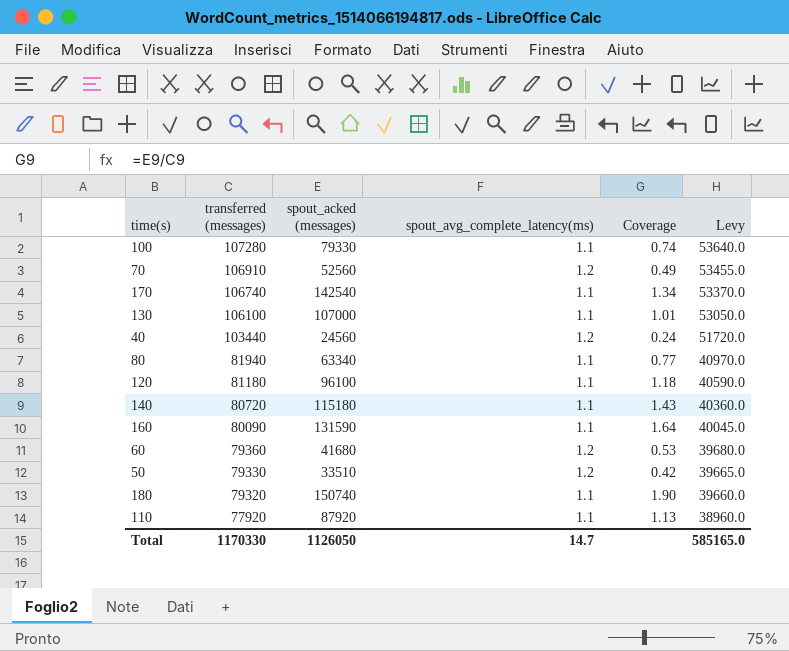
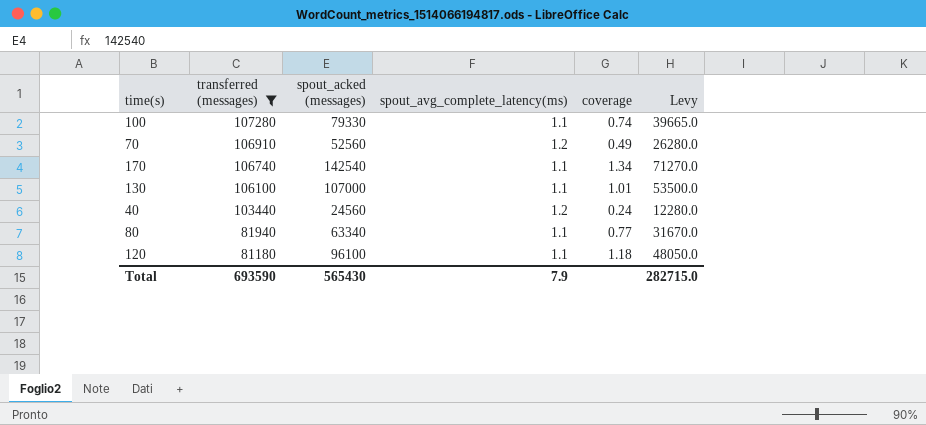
filter: none -> transferred (messages) >= 81180
column name: Coverage -> coverage
column Levy | formula: [transferred (messages)] * 0.5 -> [spout_acked (messages)] * 0.5
Total | transferred (messages): 1170330 -> 693590
Total | spout_acked (messages): 1126050 -> 565430
Total | spout_avg_complete_latency(ms): 14.7 -> 7.9
Total | Levy: 585165.0 -> 282715.0

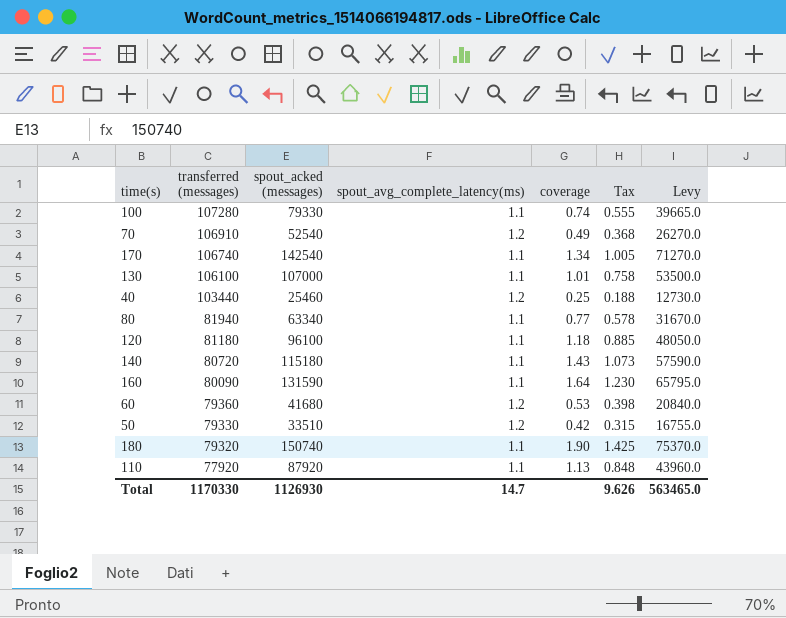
filter: transferred (messages) >= 81180 -> none
column Tax | formula: none -> [coverage] * 0.75
70 | spout_acked (messages): 52560 -> 52540
70 | Levy: 26280.0 -> 26270.0
40 | spout_acked (messages): 24560 -> 25460
40 | coverage: 0.24 -> 0.25
40 | Levy: 12280.0 -> 12730.0
Total | transferred (messages): 693590 -> 1170330
Total | spout_acked (messages): 565430 -> 1126930
Total | spout_avg_complete_latency(ms): 7.9 -> 14.7
Total | Levy: 282715.0 -> 563465.0

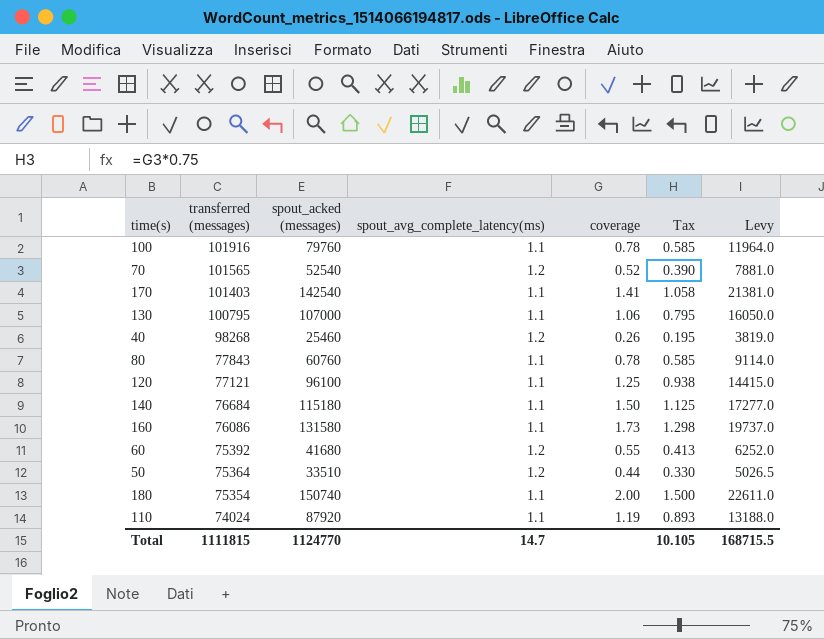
column Levy | formula: [spout_acked (messages)] * 0.5 -> [spout_acked (messages)] * 0.15
100 | transferred (messages): 107280 -> 101916
100 | spout_acked (messages): 79330 -> 79760
100 | coverage: 0.74 -> 0.78
100 | Tax: 0.555 -> 0.585
70 | transferred (messages): 106910 -> 101565
70 | coverage: 0.49 -> 0.52
70 | Tax: 0.368 -> 0.390
170 | transferred (messages): 106740 -> 101403
170 | coverage: 1.34 -> 1.41
170 | Tax: 1.005 -> 1.058
130 | transferred (messages): 106100 -> 100795
130 | coverage: 1.01 -> 1.06
130 | Tax: 0.758 -> 0.795
40 | transferred (messages): 103440 -> 98268
40 | coverage: 0.25 -> 0.26
40 | Tax: 0.188 -> 0.195
80 | transferred (messages): 81940 -> 77843
80 | spout_acked (messages): 63340 -> 60760
80 | coverage: 0.77 -> 0.78
80 | Tax: 0.578 -> 0.585
120 | transferred (messages): 81180 -> 77121
120 | coverage: 1.18 -> 1.25
120 | Tax: 0.885 -> 0.938
140 | transferred (messages): 80720 -> 76684
140 | coverage: 1.43 -> 1.50
140 | Tax: 1.073 -> 1.125
160 | transferred (messages): 80090 -> 76086
160 | spout_acked (messages): 131590 -> 131580
160 | coverage: 1.64 -> 1.73
160 | Tax: 1.230 -> 1.298
60 | transferred (messages): 79360 -> 75392
60 | coverage: 0.53 -> 0.55
60 | Tax: 0.398 -> 0.413
50 | transferred (messages): 79330 -> 75364
50 | coverage: 0.42 -> 0.44
50 | Tax: 0.315 -> 0.330
180 | transferred (messages): 79320 -> 75354
180 | coverage: 1.90 -> 2.00
180 | Tax: 1.425 -> 1.500
110 | transferred (messages): 77920 -> 74024
110 | coverage: 1.13 -> 1.19
110 | Tax: 0.848 -> 0.893
Total | transferred (messages): 1170330 -> 1111815
Total | spout_acked (messages): 1126930 -> 1124770
Total | Tax: 9.626 -> 10.105
Total | Levy: 563465.0 -> 168715.5

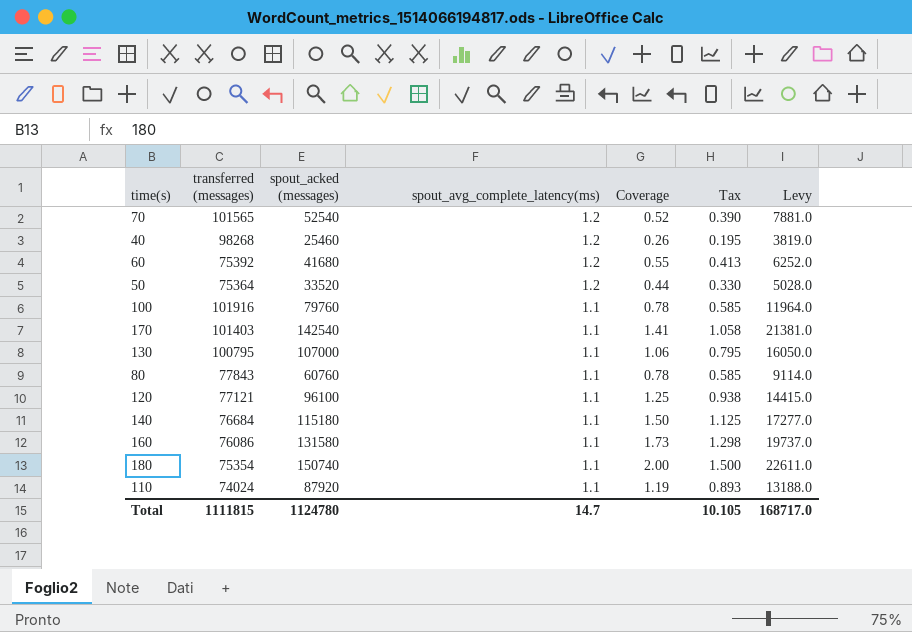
row order: transferred (messages) descending -> spout_avg_complete_latency(ms) descending
column name: coverage -> Coverage
50 | spout_acked (messages): 33510 -> 33520
50 | Levy: 5026.5 -> 5028.0
Total | spout_acked (messages): 1124770 -> 1124780
Total | Levy: 168715.5 -> 168717.0

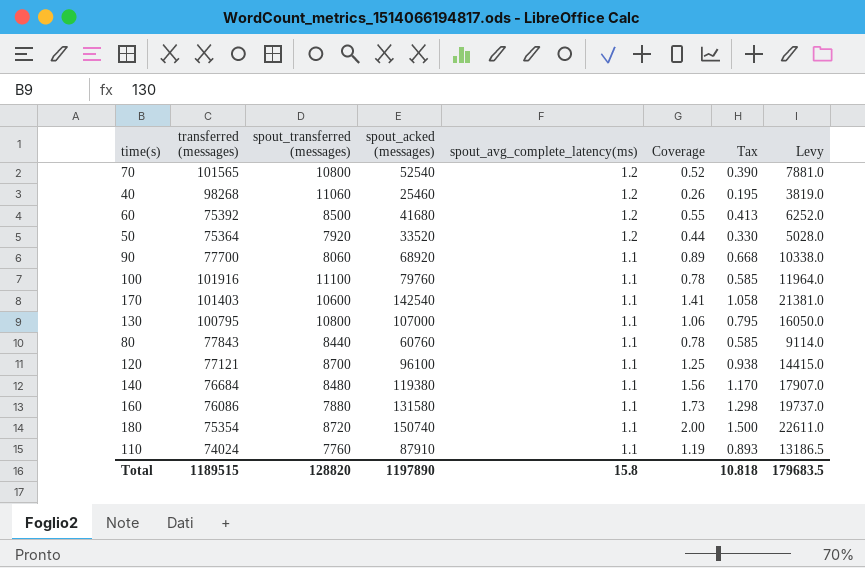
column spout_transferred (messages) | position: none -> 3
row 90: none -> 77700 | 8060 | 68920 | 1.1 | 0.89 | 0.668 | 10338.0
140 | spout_acked (messages): 115180 -> 119380
140 | Coverage: 1.50 -> 1.56
140 | Tax: 1.125 -> 1.170
140 | Levy: 17277.0 -> 17907.0
110 | spout_acked (messages): 87920 -> 87910
110 | Levy: 13188.0 -> 13186.5
Total | transferred (messages): 1111815 -> 1189515
Total | spout_acked (messages): 1124780 -> 1197890
Total | spout_avg_complete_latency(ms): 14.7 -> 15.8
Total | Tax: 10.105 -> 10.818
Total | Levy: 168717.0 -> 179683.5

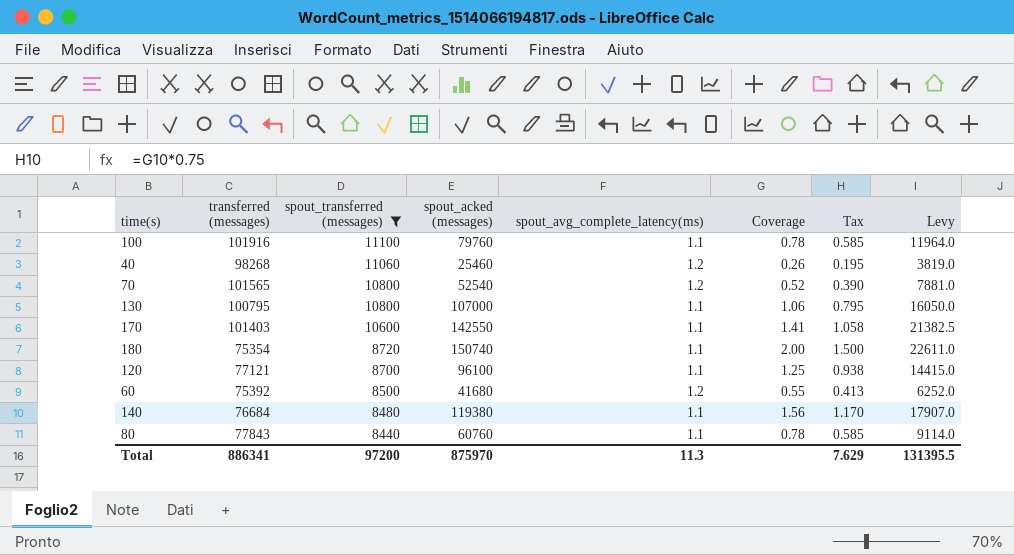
filter: none -> spout_transferred (messages) >= 8440
row order: spout_avg_complete_latency(ms) descending -> spout_transferred (messages) descending
170 | spout_acked (messages): 142540 -> 142550
170 | Levy: 21381.0 -> 21382.5
Total | transferred (messages): 1189515 -> 886341
Total | spout_transferred (messages): 128820 -> 97200
Total | spout_acked (messages): 1197890 -> 875970
Total | spout_avg_complete_latency(ms): 15.8 -> 11.3
Total | Tax: 10.818 -> 7.629
Total | Levy: 179683.5 -> 131395.5

